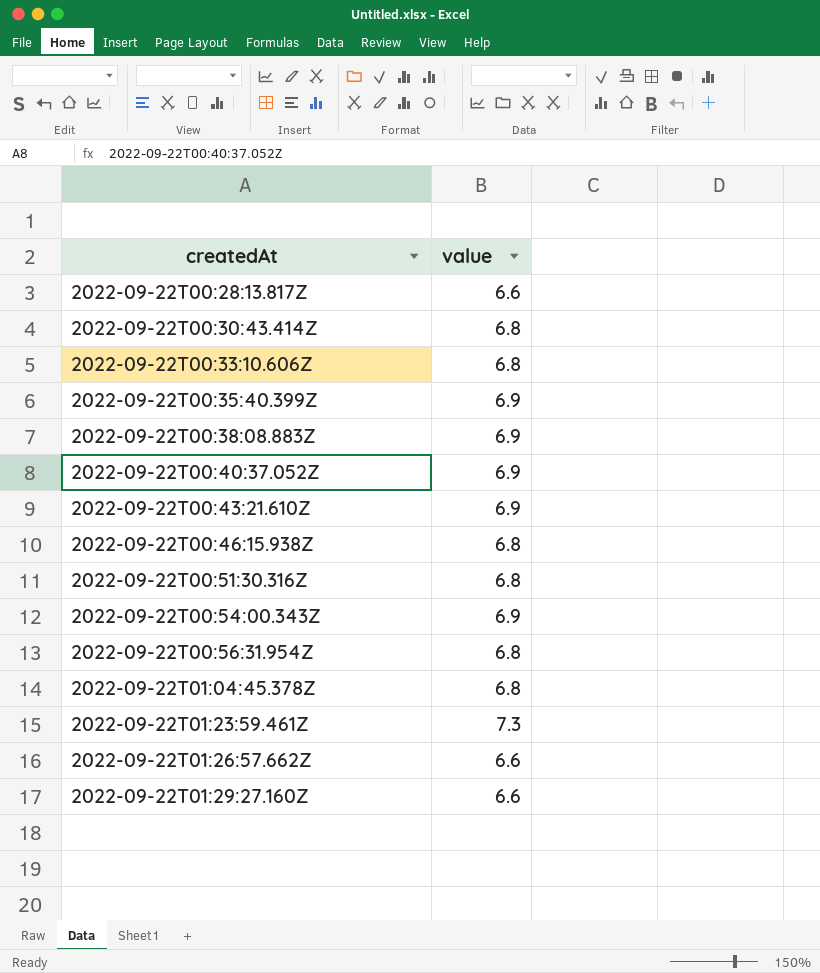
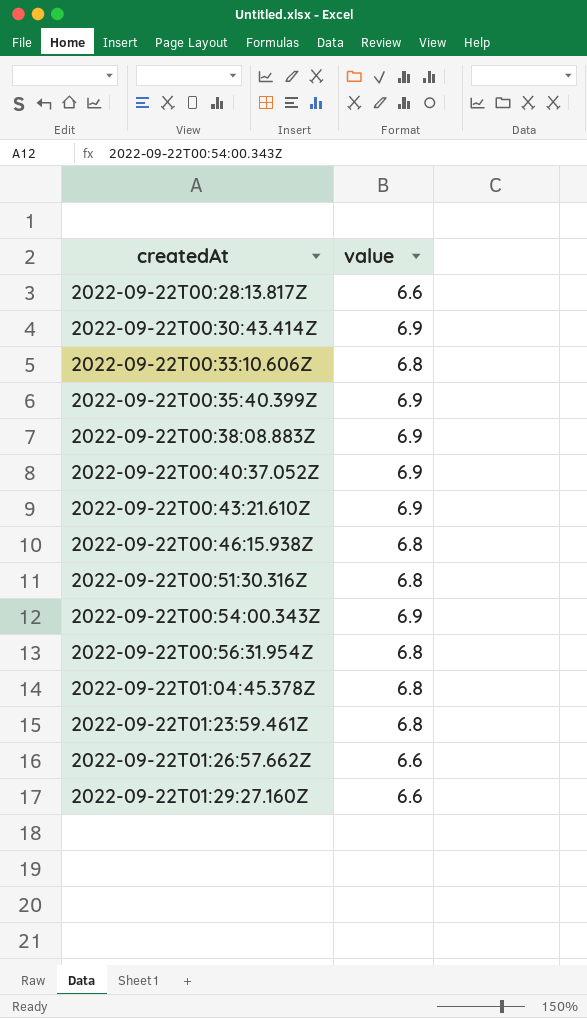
2022-09-22T00:30:43.414Z | value: 6.8 -> 6.9
2022-09-22T01:23:59.461Z | value: 7.3 -> 6.8

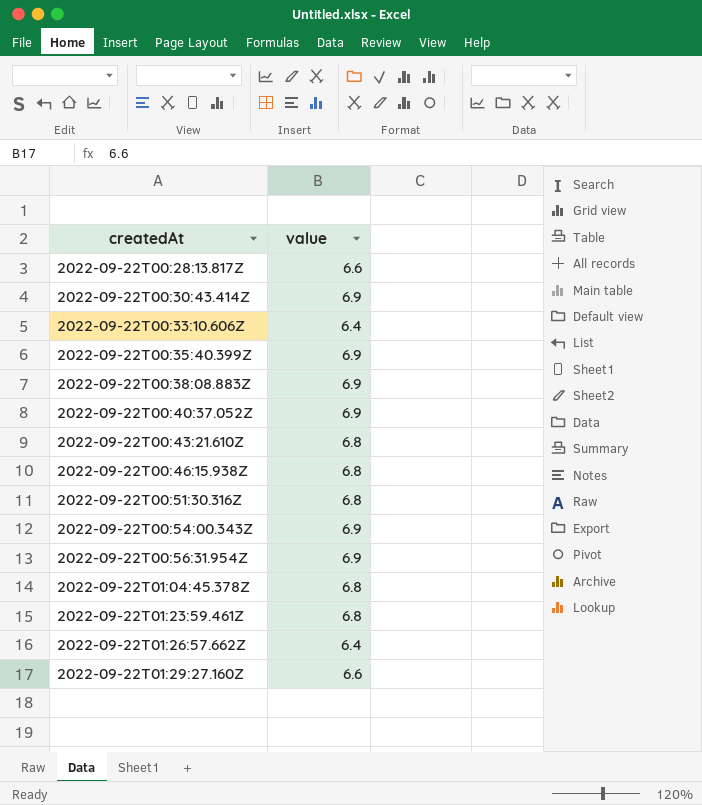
2022-09-22T00:33:10.606Z | value: 6.8 -> 6.4
2022-09-22T00:43:21.610Z | value: 6.9 -> 6.8
2022-09-22T00:56:31.954Z | value: 6.8 -> 6.9
2022-09-22T01:26:57.662Z | value: 6.6 -> 6.4

